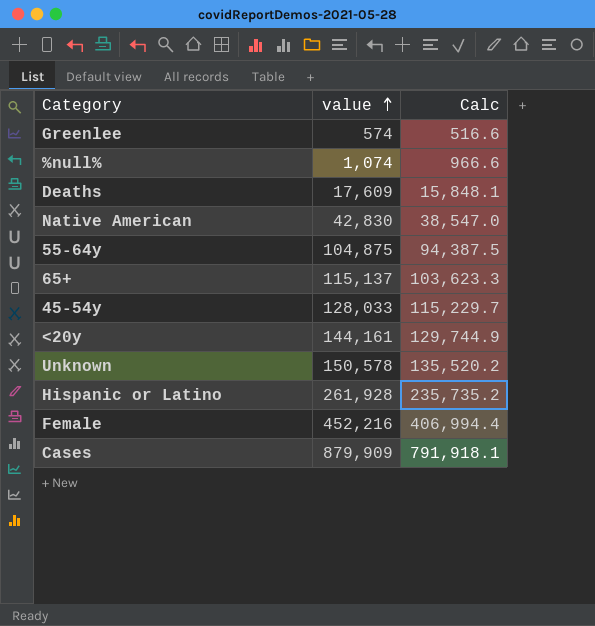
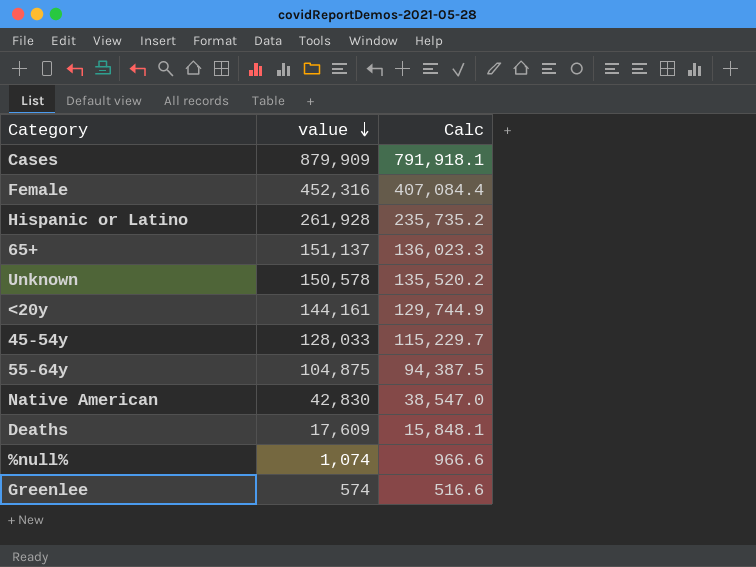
row order: value ascending -> value descending
Female | value: 452,216 -> 452,316
Female | Calc: 406,994.4 -> 407,084.4
65+ | value: 115,137 -> 151,137
65+ | Calc: 103,623.3 -> 136,023.3

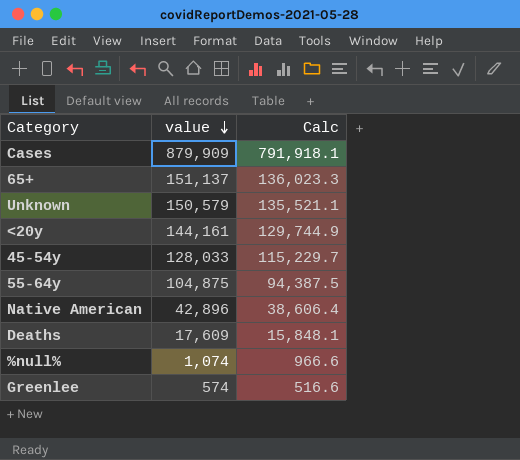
row Female: 452,316 | 407,084.4 -> none
row Hispanic or Latino: 261,928 | 235,735.2 -> none
Unknown | value: 150,578 -> 150,579
Unknown | Calc: 135,520.2 -> 135,521.1
Native American | value: 42,830 -> 42,896
Native American | Calc: 38,547.0 -> 38,606.4

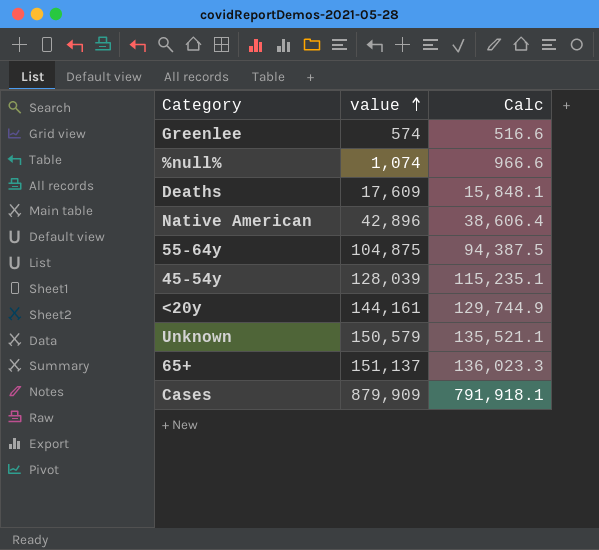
row order: value descending -> value ascending
45-54y | value: 128,033 -> 128,039
45-54y | Calc: 115,229.7 -> 115,235.1

